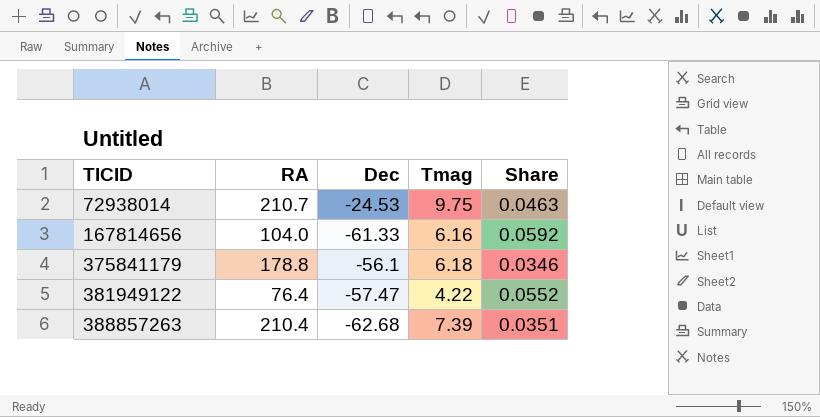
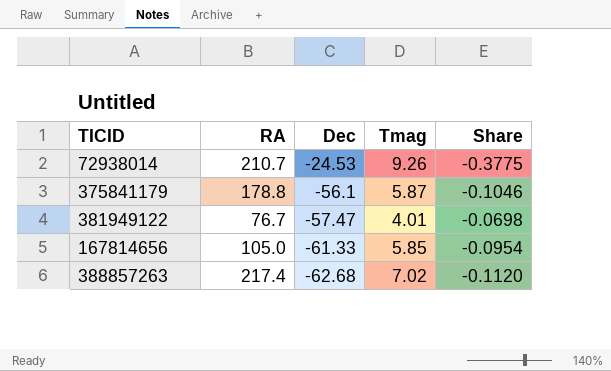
row order: TICID ascending -> Dec descending
column Share | formula: [Tmag] / [RA] -> [Tmag] / [Dec]
72938014 | Tmag: 9.75 -> 9.26
375841179 | Tmag: 6.18 -> 5.87
381949122 | RA: 76.4 -> 76.7
381949122 | Tmag: 4.22 -> 4.01
167814656 | RA: 104.0 -> 105.0
167814656 | Tmag: 6.16 -> 5.85
388857263 | RA: 210.4 -> 217.4
388857263 | Tmag: 7.39 -> 7.02

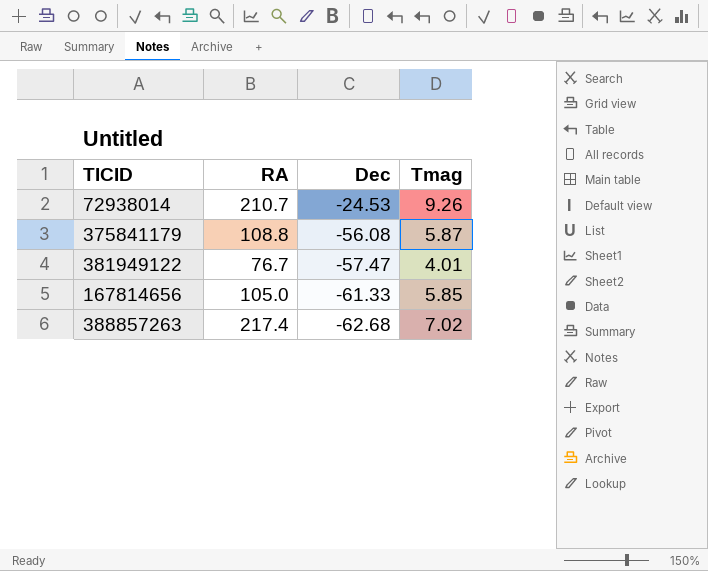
column Share | formula: [Tmag] / [Dec] -> none
375841179 | RA: 178.8 -> 108.8
375841179 | Dec: -56.1 -> -56.08

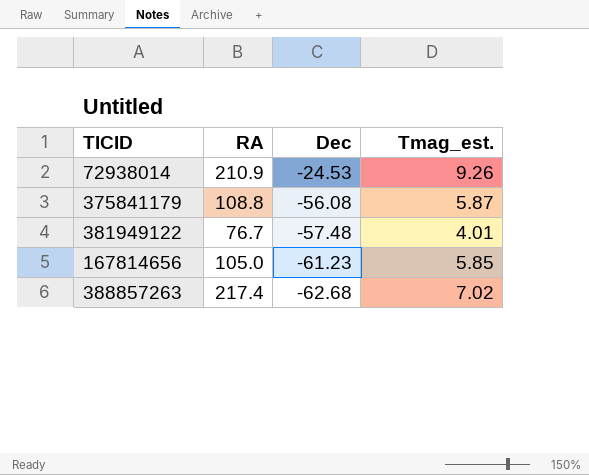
column name: Tmag -> Tmag_est.
72938014 | RA: 210.7 -> 210.9
381949122 | Dec: -57.47 -> -57.48
167814656 | Dec: -61.33 -> -61.23

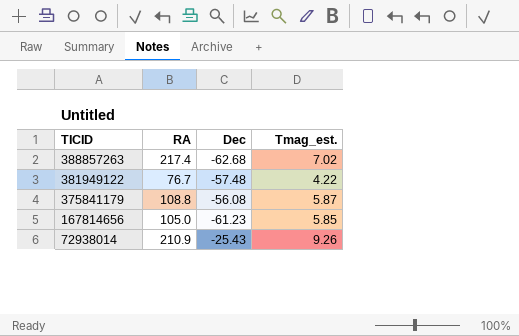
row order: Dec descending -> TICID descending
381949122 | Tmag_est.: 4.01 -> 4.22
72938014 | Dec: -24.53 -> -25.43

